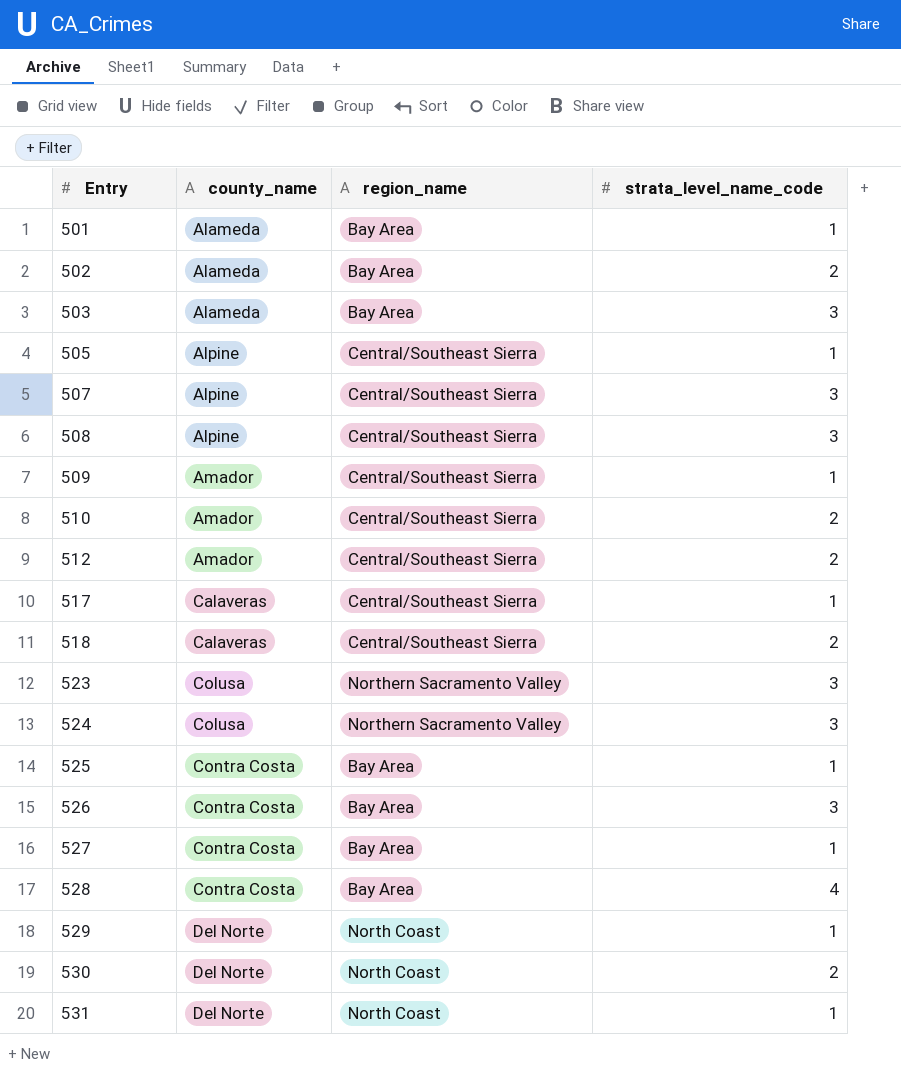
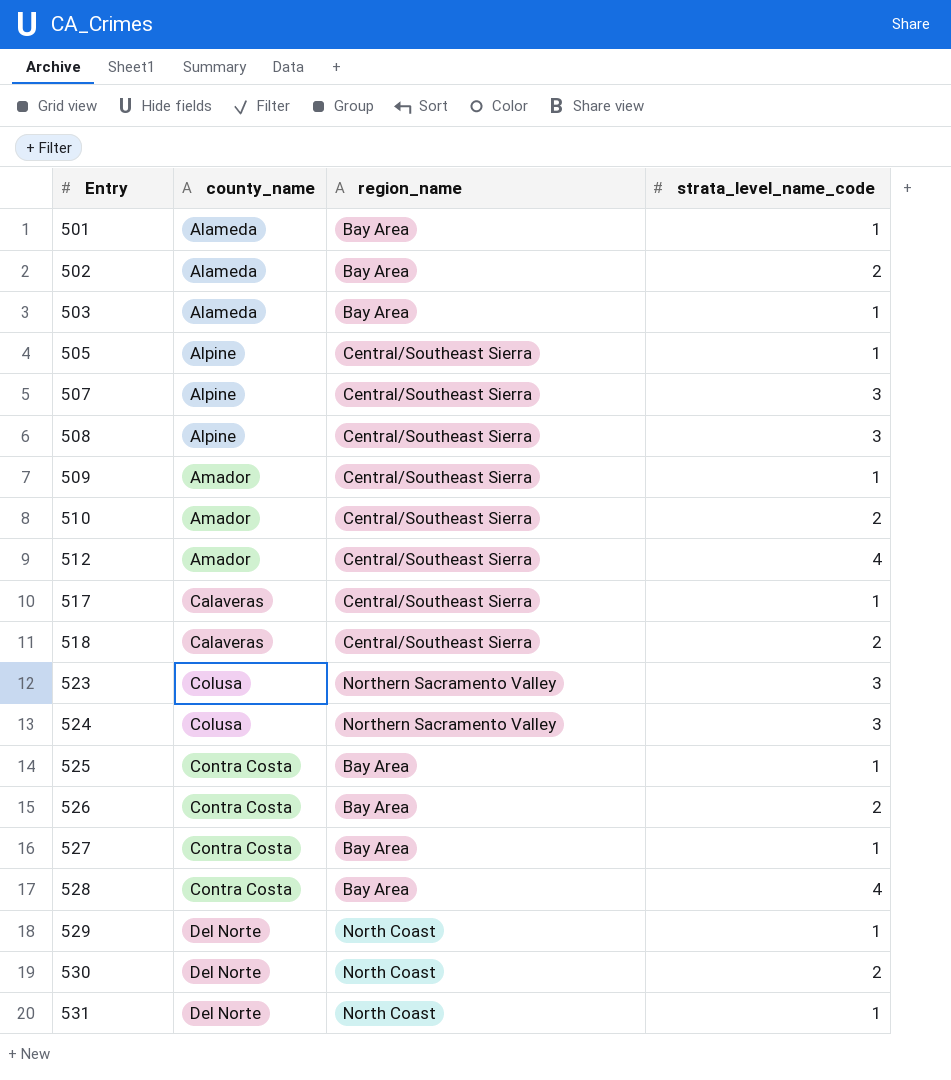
503 | strata_level_name_code: 3 -> 1
512 | strata_level_name_code: 2 -> 4
526 | strata_level_name_code: 3 -> 2

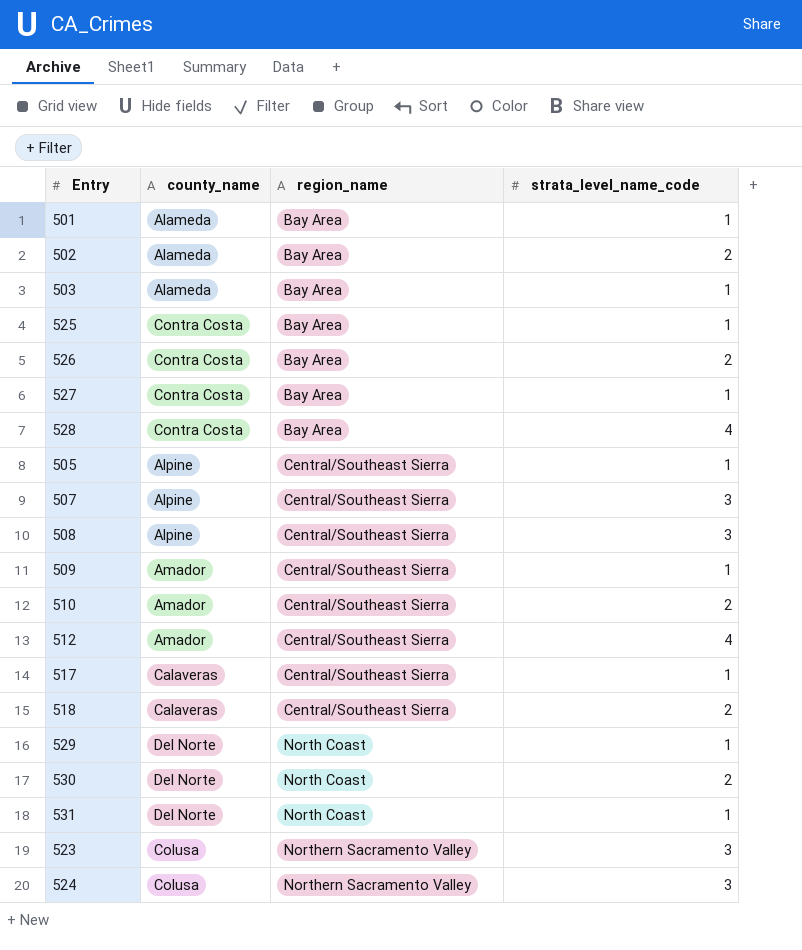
row order: Entry ascending -> region_name ascending

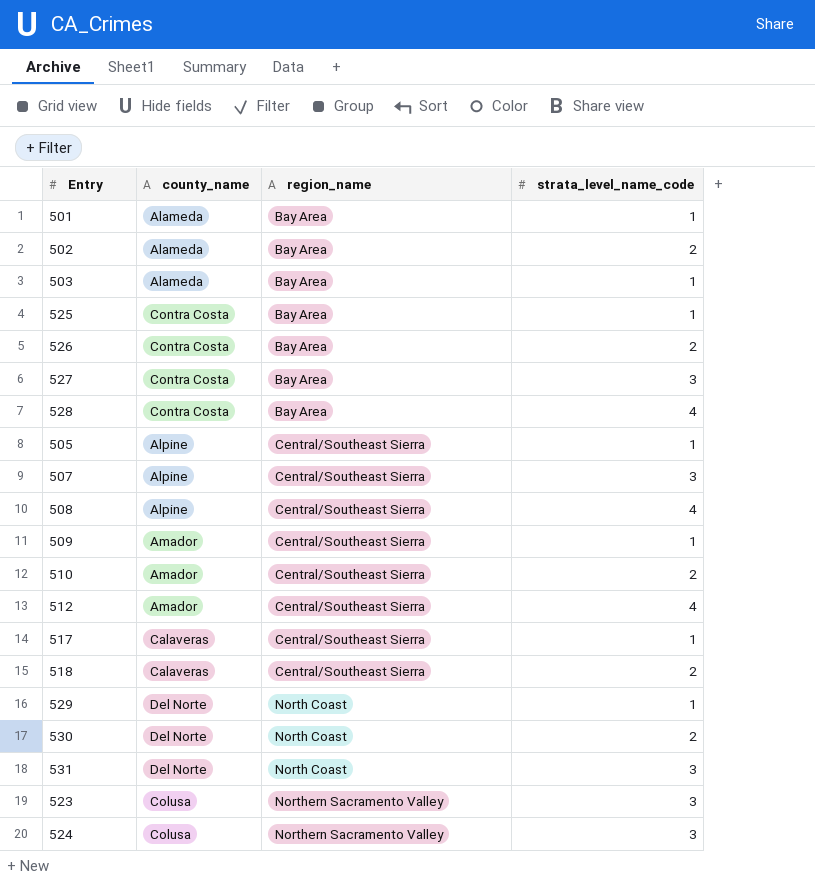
527 | strata_level_name_code: 1 -> 3
508 | strata_level_name_code: 3 -> 4
531 | strata_level_name_code: 1 -> 3

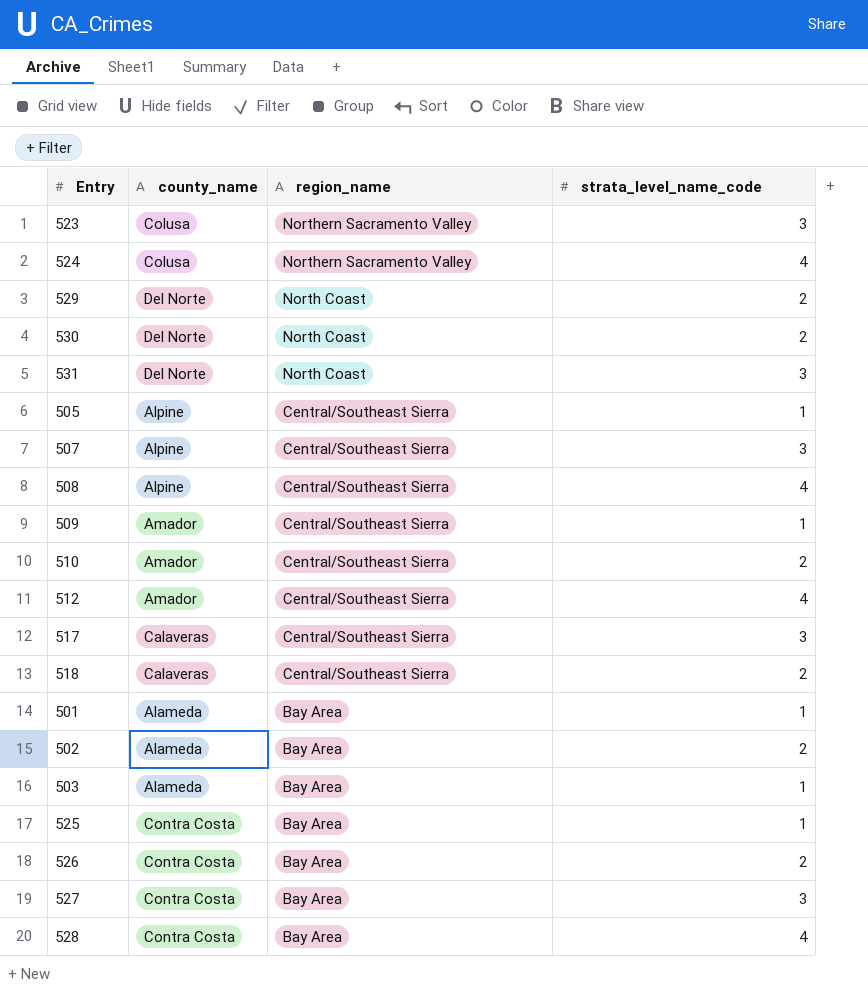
row order: region_name ascending -> region_name descending
524 | strata_level_name_code: 3 -> 4
529 | strata_level_name_code: 1 -> 2
517 | strata_level_name_code: 1 -> 3

